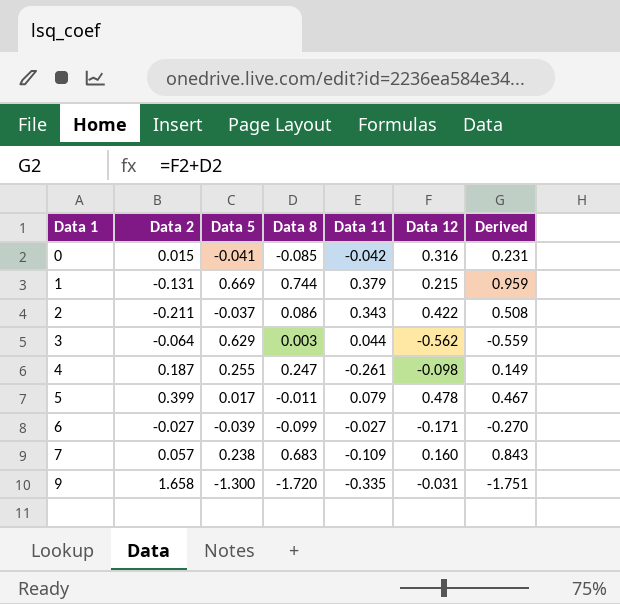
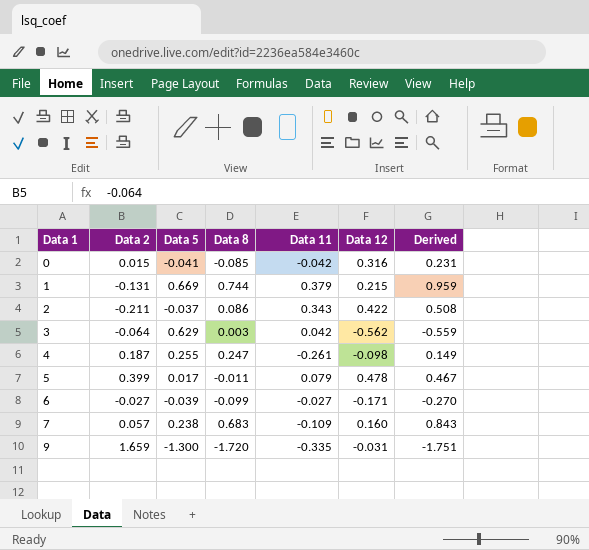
3 | Data 11: 0.044 -> 0.042
9 | Data 2: 1.658 -> 1.659

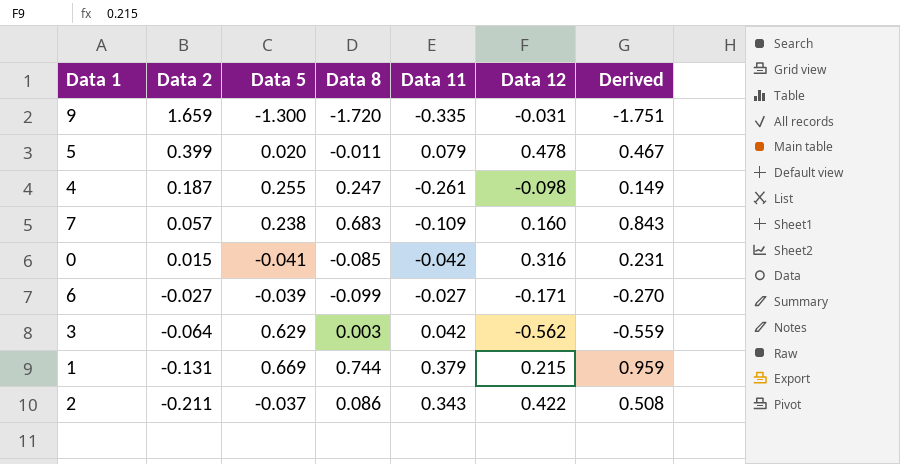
row order: Data 1 ascending -> Data 2 descending
5 | Data 5: 0.017 -> 0.020

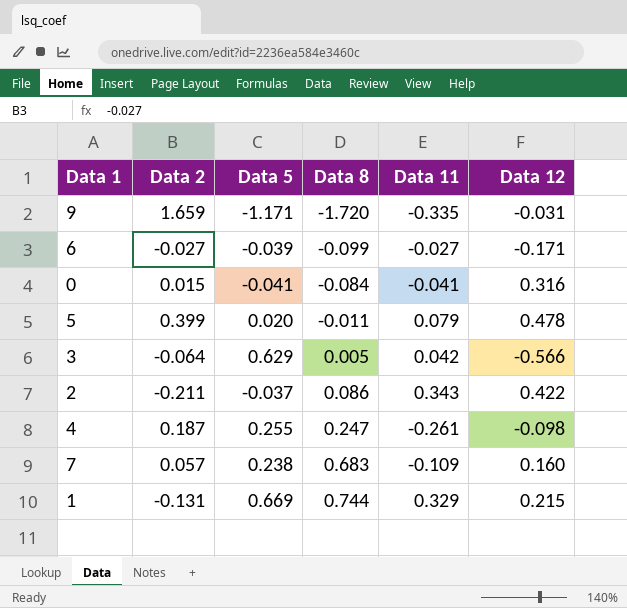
row order: Data 2 descending -> Data 8 ascending
column Derived | formula: [Data 8] + [Data 12] -> none
9 | Data 5: -1.300 -> -1.171
0 | Data 8: -0.085 -> -0.084
0 | Data 11: -0.042 -> -0.041
3 | Data 8: 0.003 -> 0.005
3 | Data 12: -0.562 -> -0.566
1 | Data 11: 0.379 -> 0.329

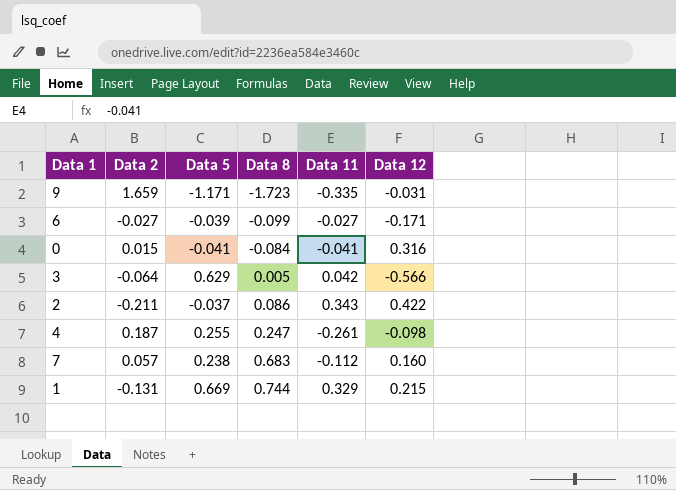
row 5: 0.399 | 0.020 | -0.011 | 0.079 | 0.478 -> none
9 | Data 8: -1.720 -> -1.723
7 | Data 11: -0.109 -> -0.112

